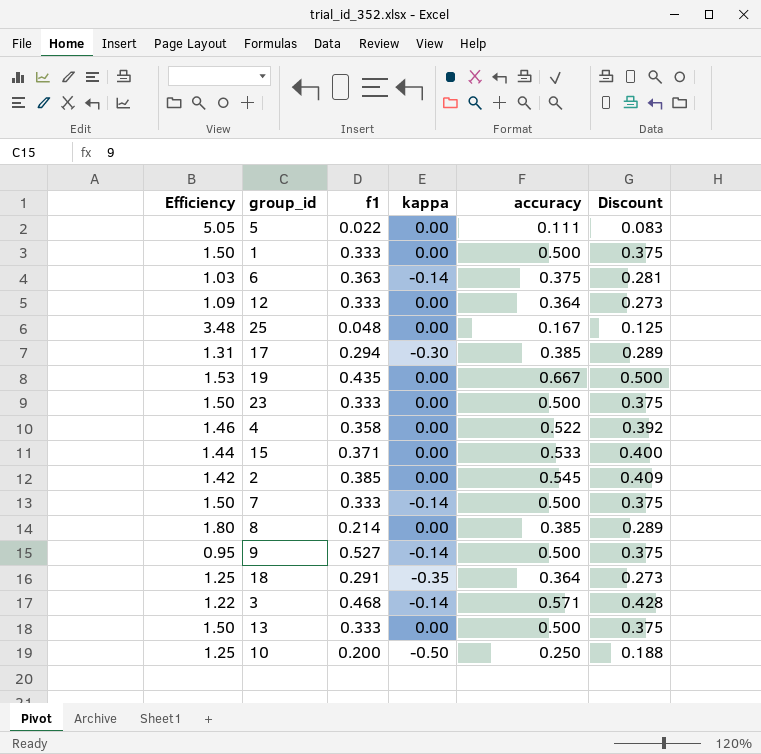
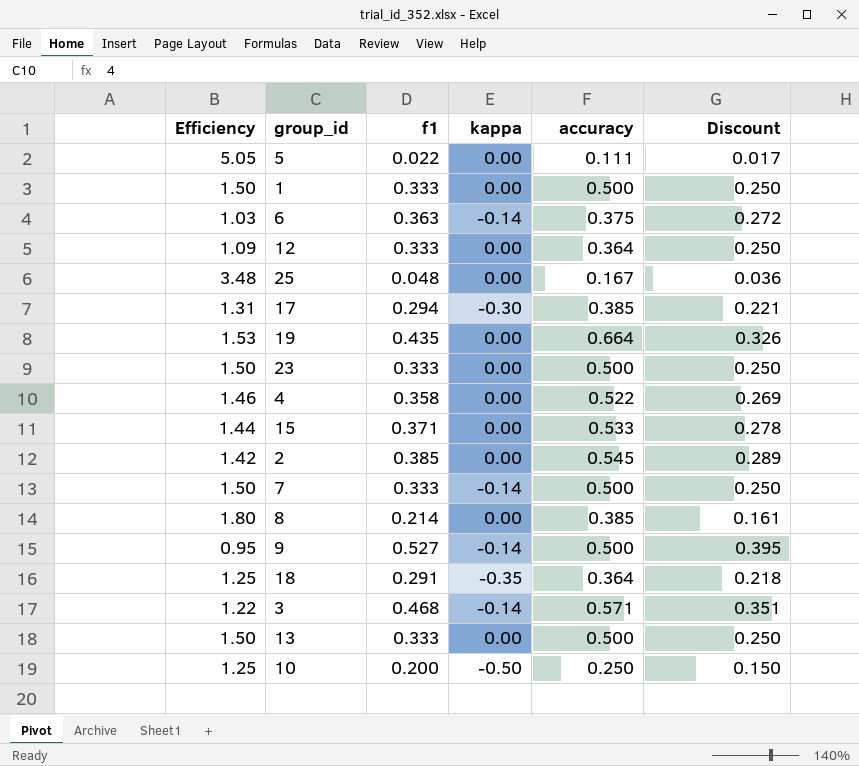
column Discount | formula: [accuracy] * 0.75 -> [f1] * 0.75
19 | accuracy: 0.667 -> 0.664

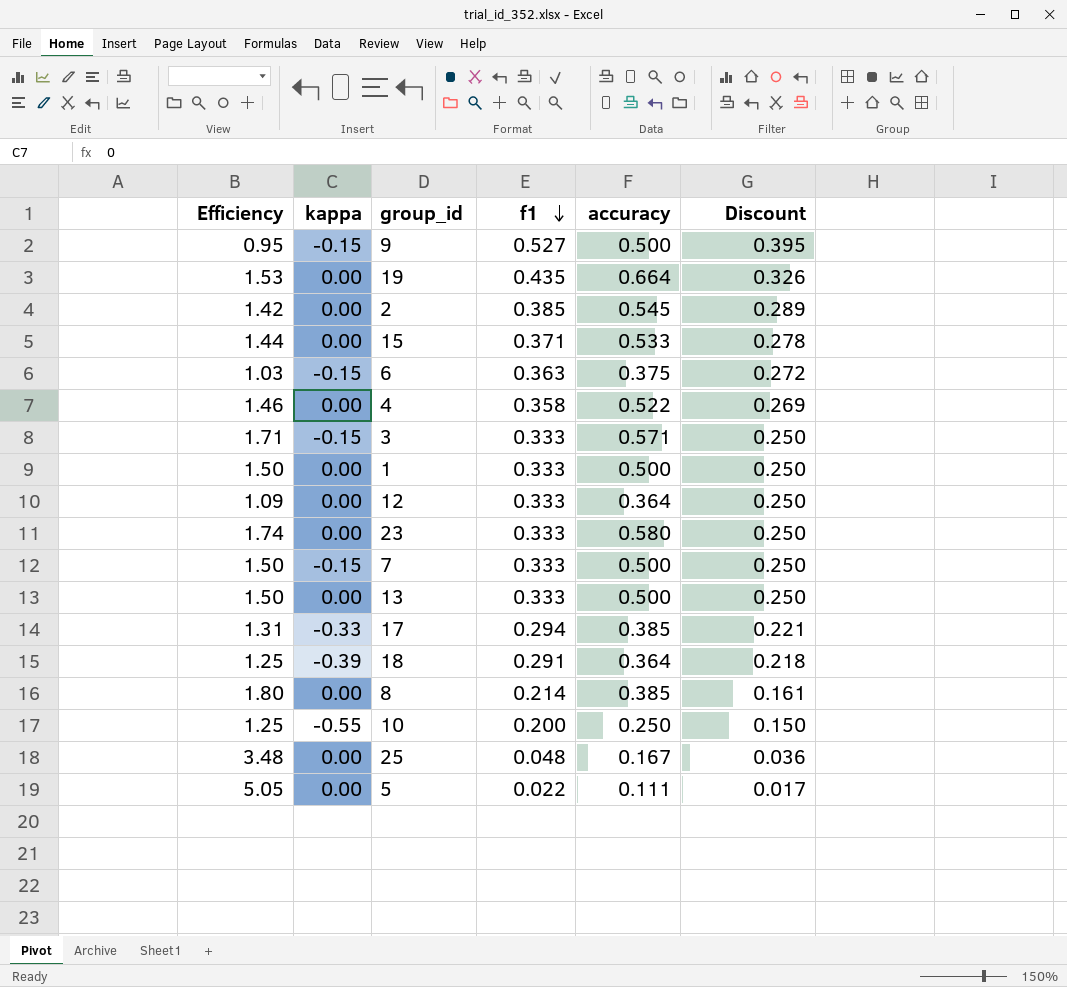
row order: none -> f1 descending
column kappa | position: 4 -> 2
9 | kappa: -0.14 -> -0.15
6 | kappa: -0.14 -> -0.15
3 | Efficiency: 1.22 -> 1.71
3 | kappa: -0.14 -> -0.15
3 | f1: 0.468 -> 0.333
3 | Discount: 0.351 -> 0.250
23 | Efficiency: 1.50 -> 1.74
23 | accuracy: 0.500 -> 0.580
7 | kappa: -0.14 -> -0.15
17 | kappa: -0.30 -> -0.33
18 | kappa: -0.35 -> -0.39
10 | kappa: -0.50 -> -0.55

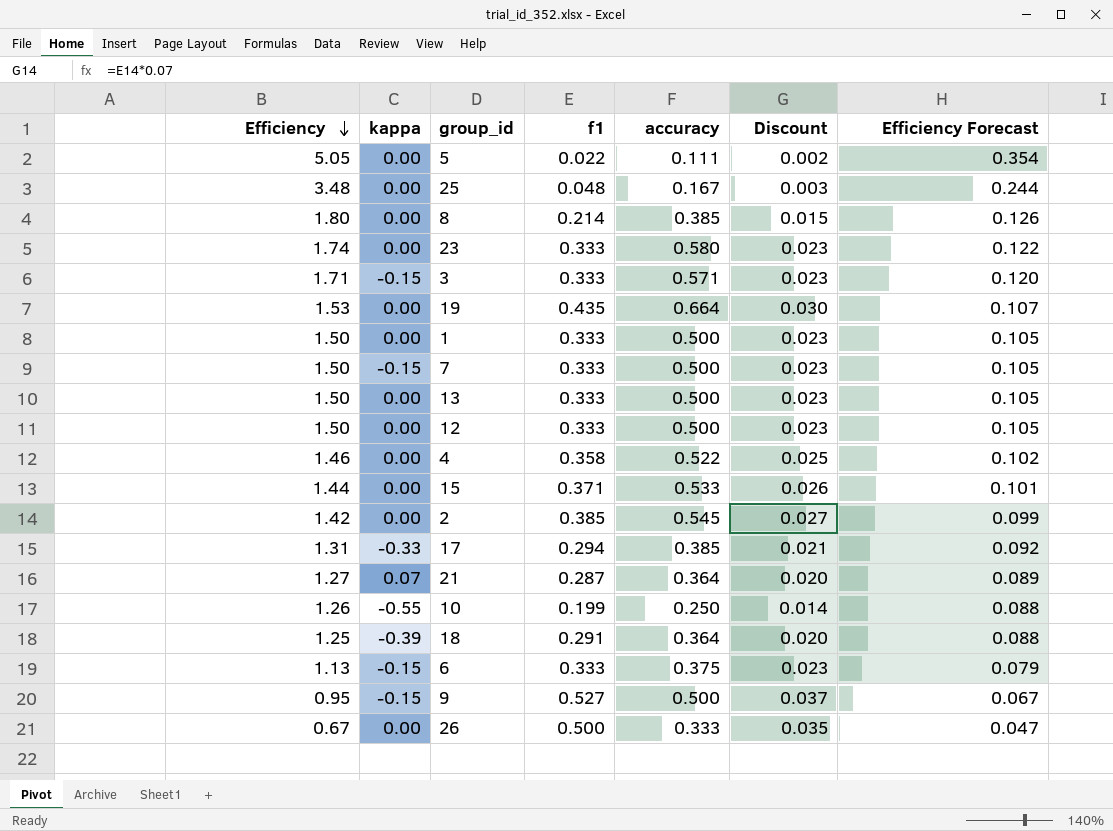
row order: f1 descending -> Efficiency descending
column Discount | formula: [f1] * 0.75 -> [f1] * 0.07
column Efficiency Forecast | formula: none -> [Efficiency] * 0.07
12 | Efficiency: 1.09 -> 1.50
12 | accuracy: 0.364 -> 0.500
row 21: none -> 1.27 | 0.07 | 0.287 | 0.364 | 0.020 | 0.089
10 | Efficiency: 1.25 -> 1.26
10 | f1: 0.200 -> 0.199
6 | Efficiency: 1.03 -> 1.13
6 | f1: 0.363 -> 0.333
row 26: none -> 0.67 | 0.00 | 0.500 | 0.333 | 0.035 | 0.047

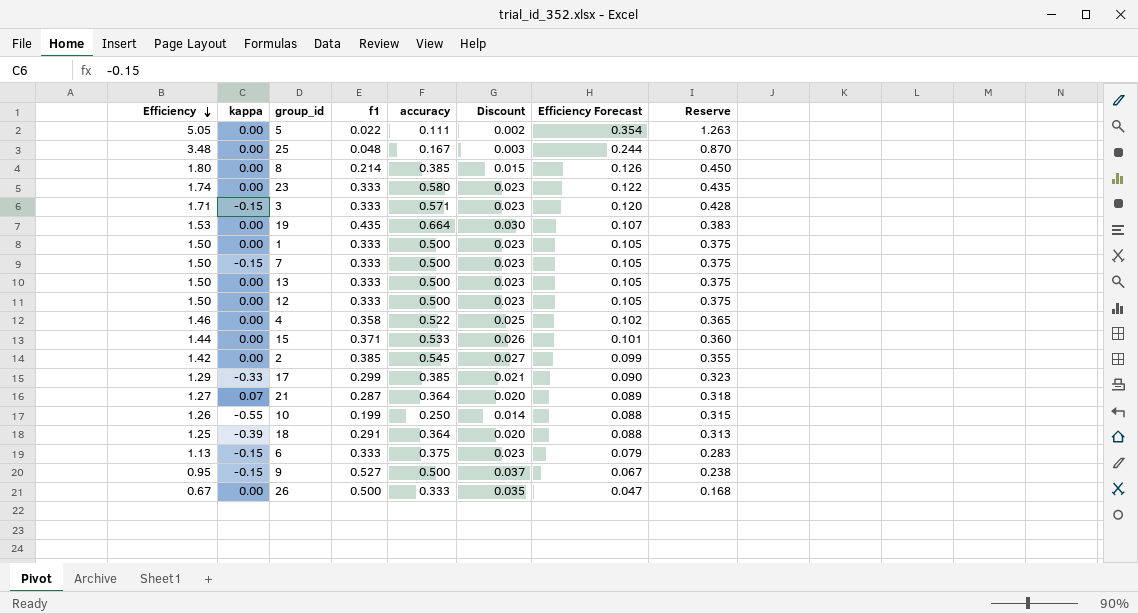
column Reserve | formula: none -> [Efficiency] * 0.25
17 | Efficiency: 1.31 -> 1.29
17 | f1: 0.294 -> 0.299
17 | Efficiency Forecast: 0.092 -> 0.090

